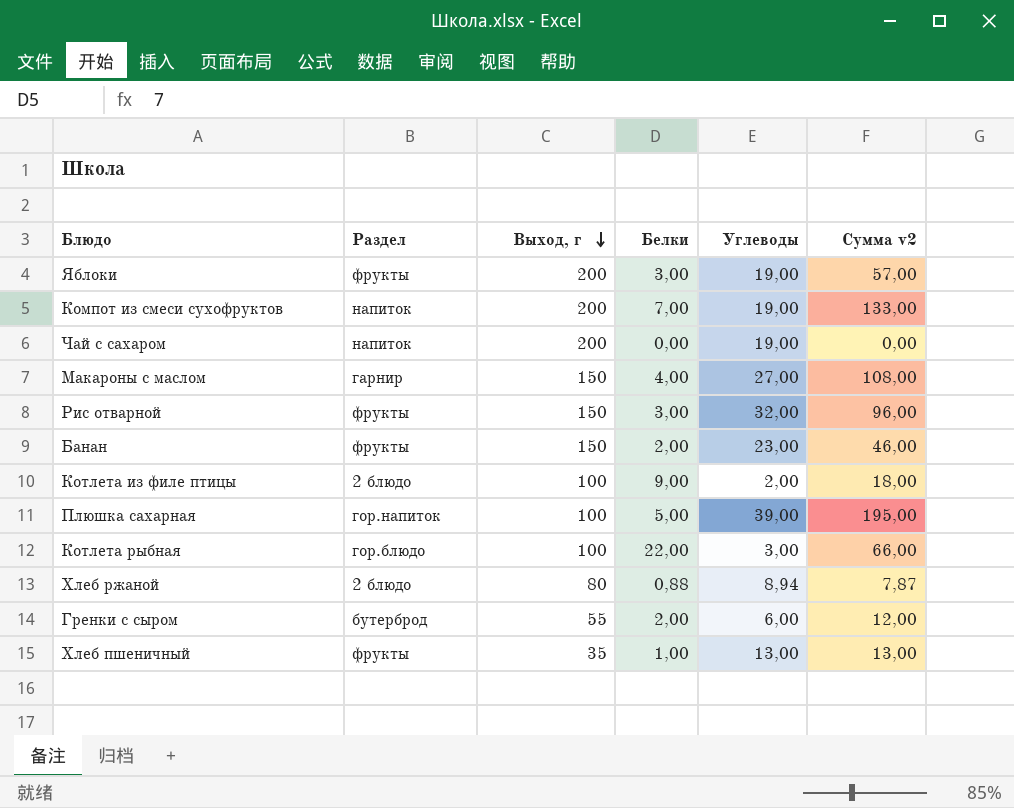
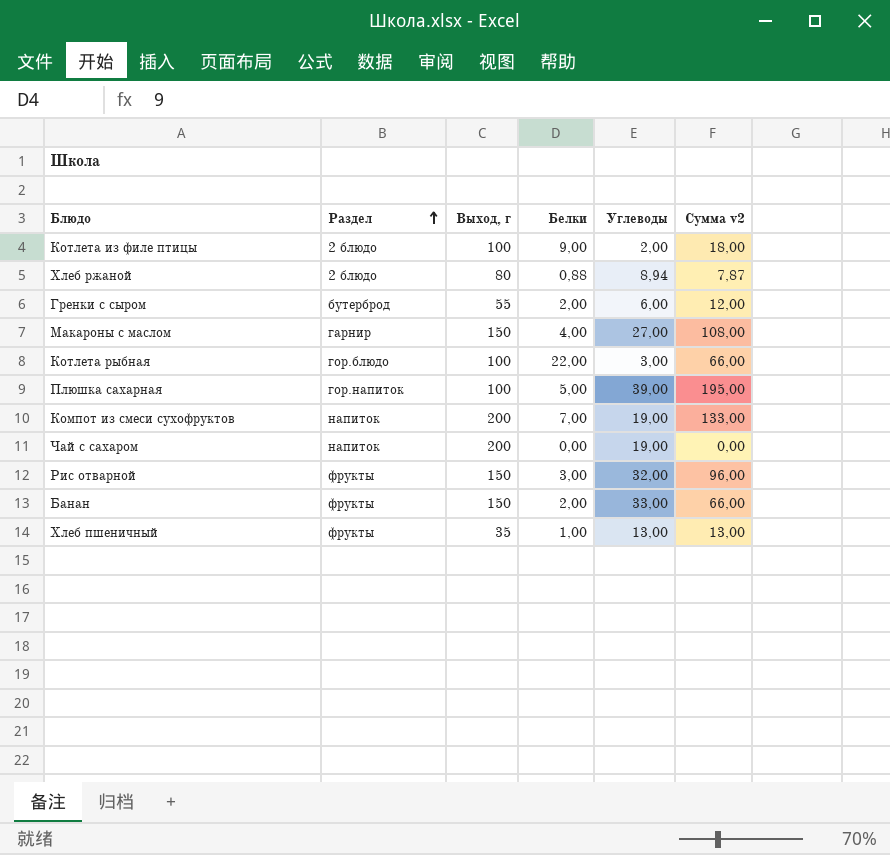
row order: Выход, г descending -> Раздел ascending
row Яблоки: фрукты | 200 | 3,00 | 19,00 | 57,00 -> none
Банан | Углеводы: 23,00 -> 33,00
Банан | Сумма v2: 46,00 -> 66,00

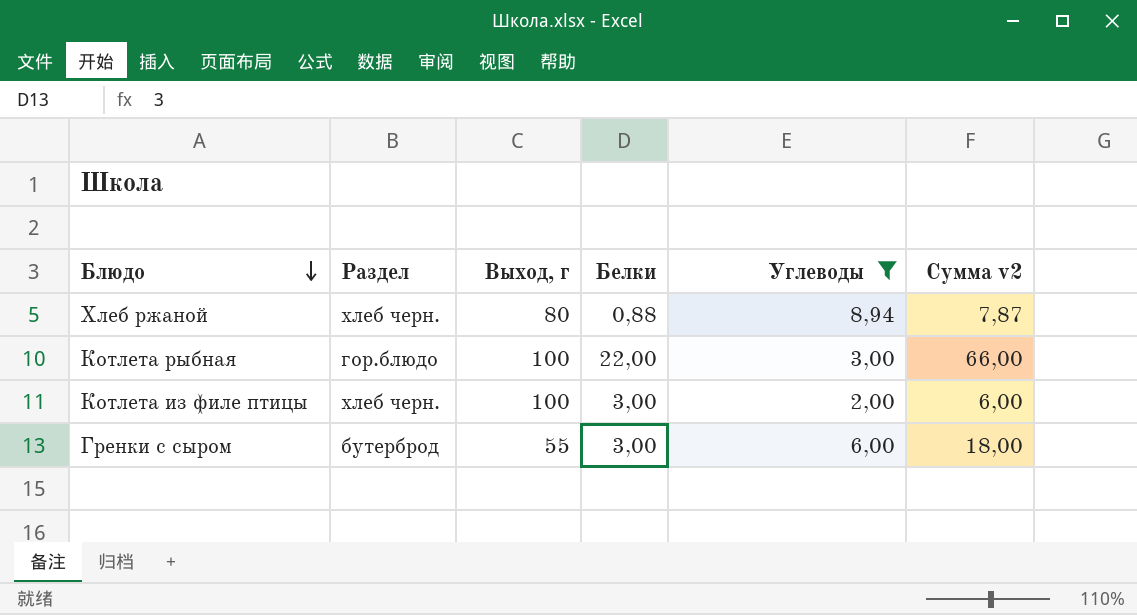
filter: none -> Углеводы <= 8,94
row order: Раздел ascending -> Блюдо descending
Хлеб ржаной | Раздел: 2 блюдо -> хлеб черн.
Котлета из филе птицы | Раздел: 2 блюдо -> хлеб черн.
Котлета из филе птицы | Белки: 9,00 -> 3,00
Котлета из филе птицы | Сумма v2: 18,00 -> 6,00
Гренки с сыром | Белки: 2,00 -> 3,00
Гренки с сыром | Сумма v2: 12,00 -> 18,00

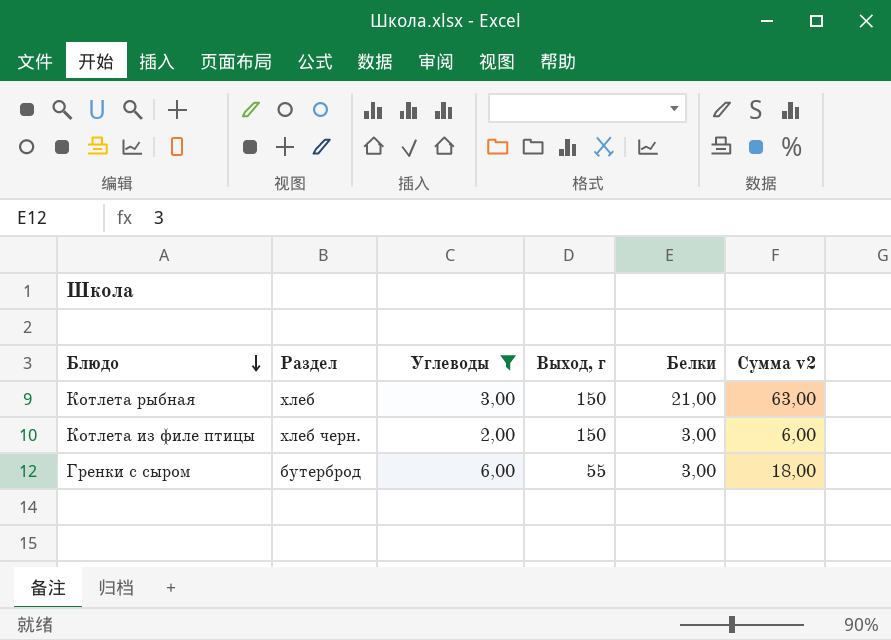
column Углеводы | position: 5 -> 3
row Хлеб ржаной: хлеб черн. | 80 | 0,88 | 8,94 | 7,87 -> none
Котлета рыбная | Раздел: гор.блюдо -> хлеб
Котлета рыбная | Выход, г: 100 -> 150
Котлета рыбная | Белки: 22,00 -> 21,00
Котлета рыбная | Сумма v2: 66,00 -> 63,00
Котлета из филе птицы | Выход, г: 100 -> 150

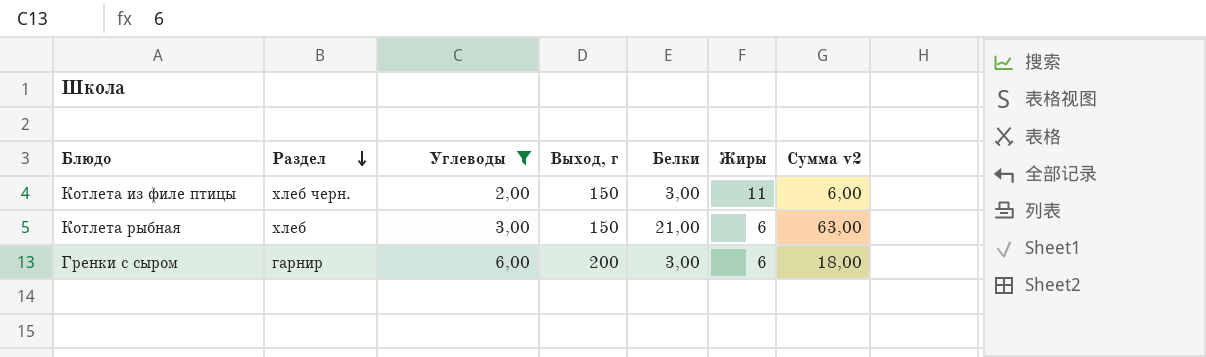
row order: Блюдо descending -> Раздел descending
column Жиры | position: none -> 6
Гренки с сыром | Раздел: бутерброд -> гарнир
Гренки с сыром | Выход, г: 55 -> 200

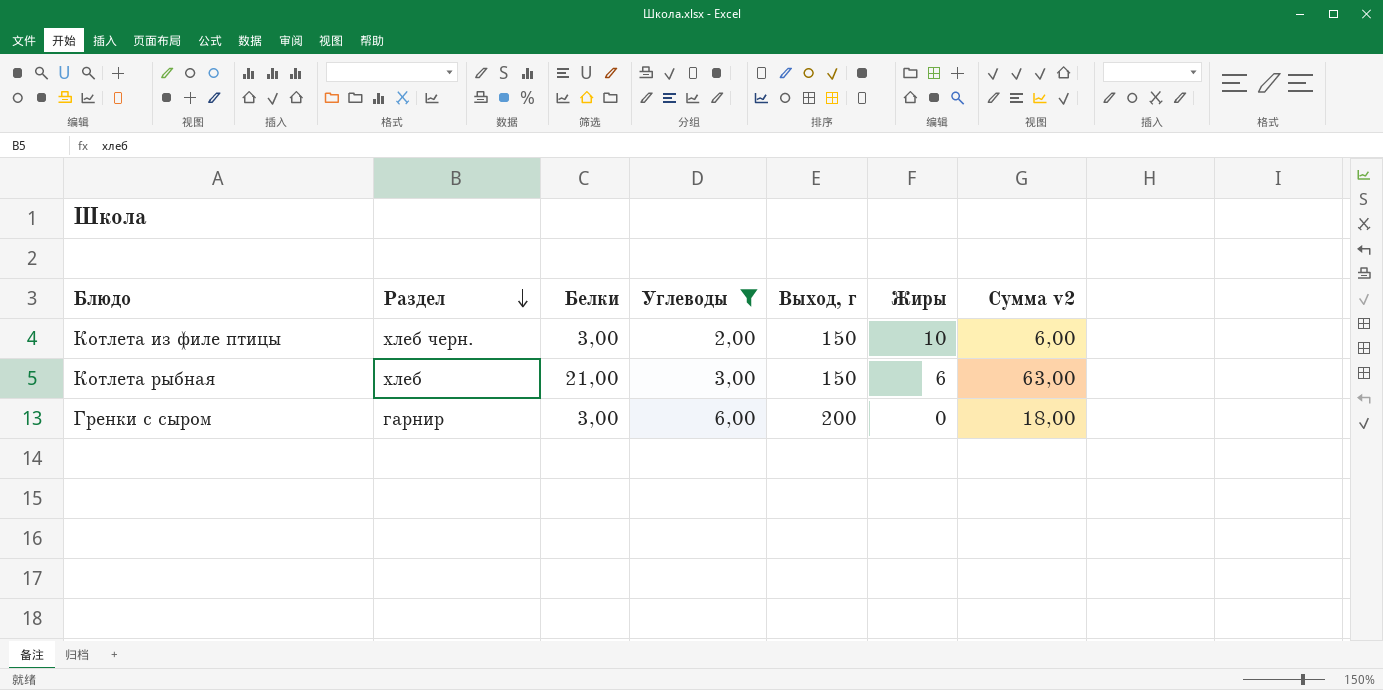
column Белки | position: 5 -> 3
Котлета из филе птицы | Жиры: 11 -> 10
Гренки с сыром | Жиры: 6 -> 0

